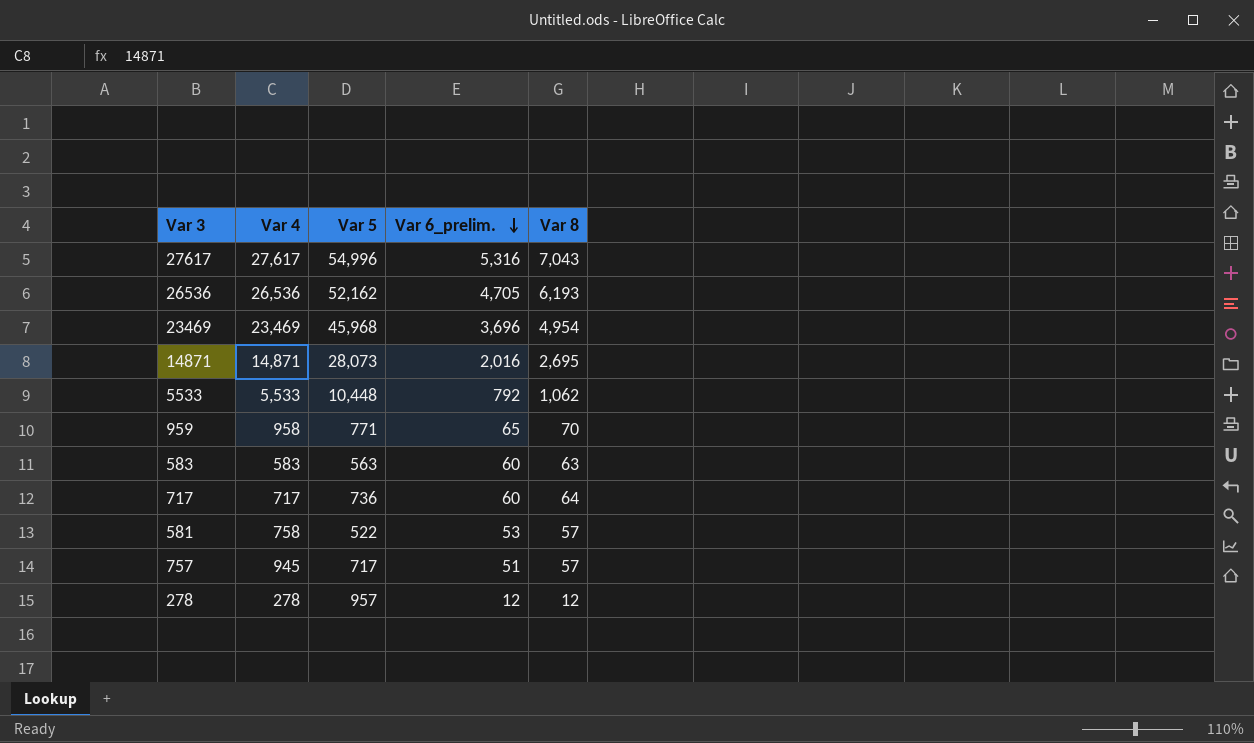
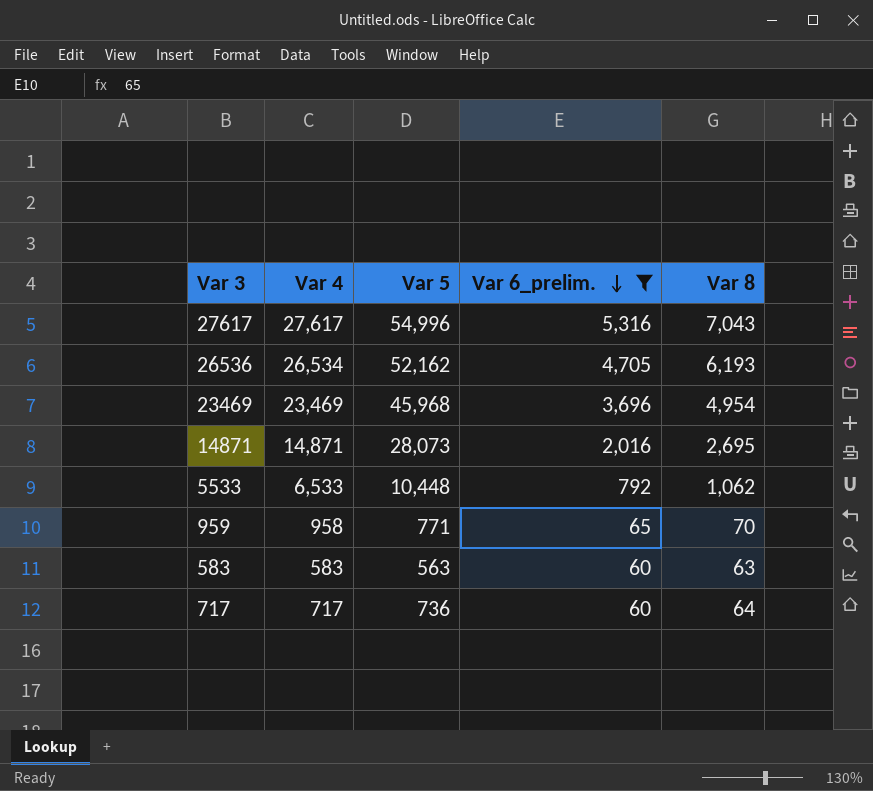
filter: none -> Var 6_prelim. >= 60
26536 | Var 4: 26,536 -> 26,534
5533 | Var 4: 5,533 -> 6,533

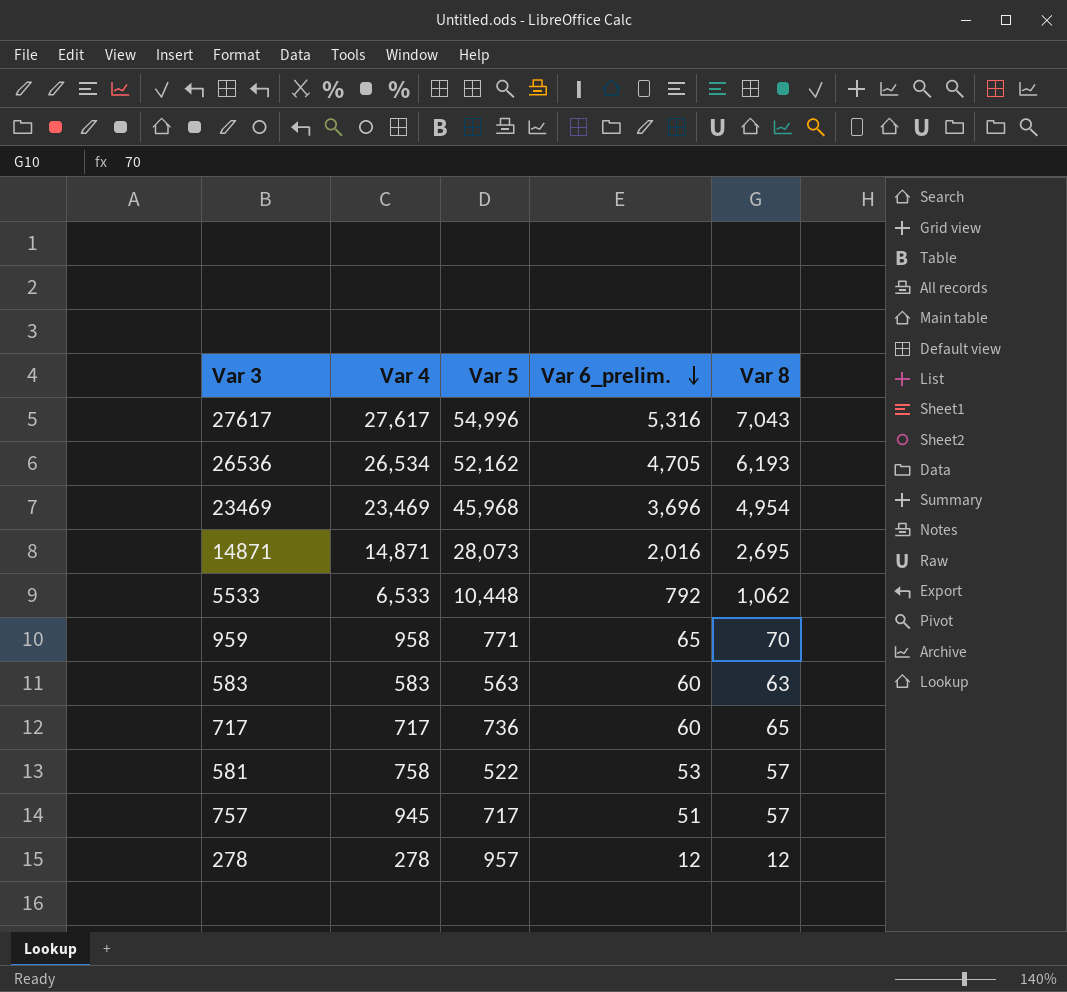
filter: Var 6_prelim. >= 60 -> none
717 | Var 8: 64 -> 65

